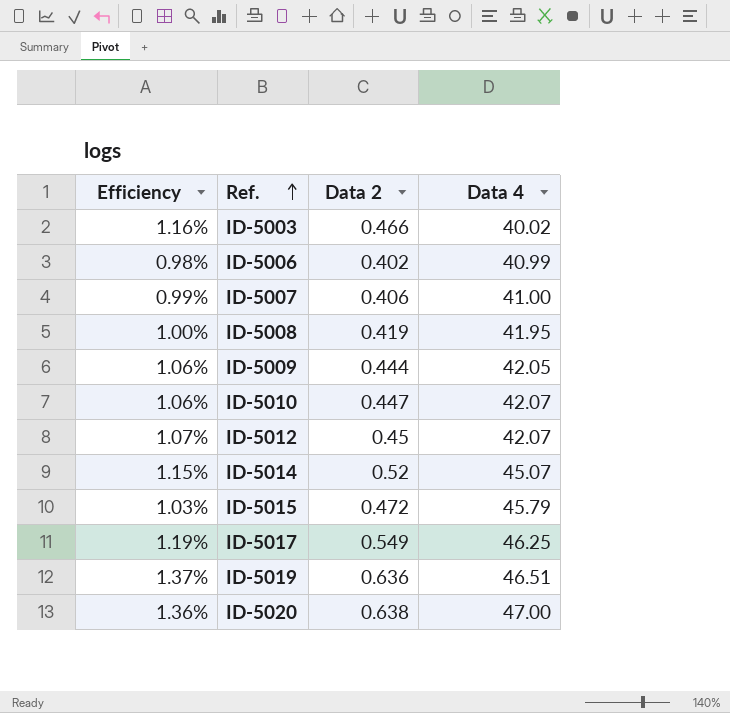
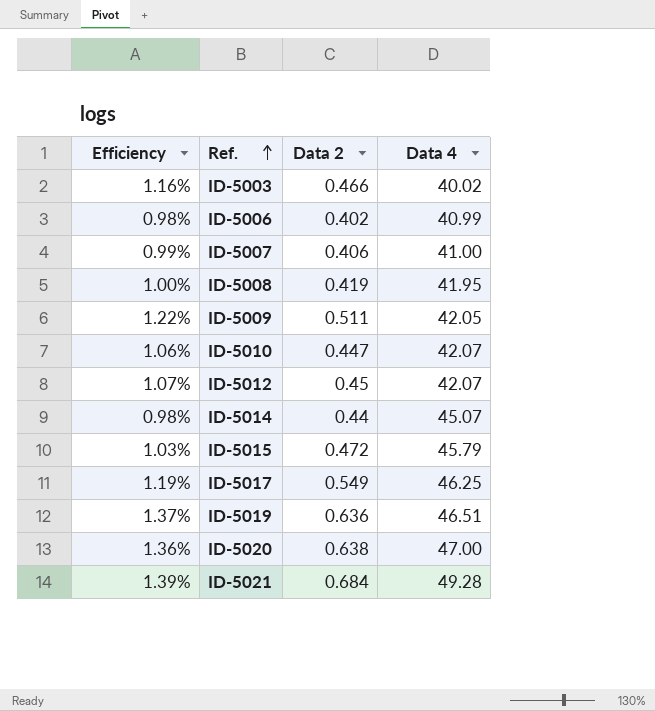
ID-5009 | Efficiency: 1.06% -> 1.22%
ID-5009 | Data 2: 0.444 -> 0.511
ID-5014 | Efficiency: 1.15% -> 0.98%
ID-5014 | Data 2: 0.52 -> 0.44
row ID-5021: none -> 1.39% | 0.684 | 49.28

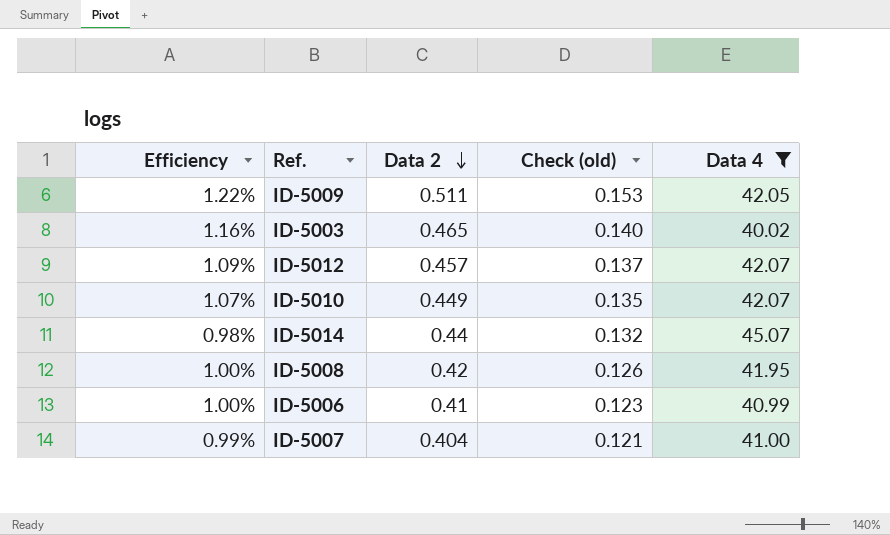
filter: none -> Data 4 <= 45.07
row order: Ref. ascending -> Data 2 descending
column Check (old) | formula: none -> [Data 2] * 0.3
ID-5003 | Data 2: 0.466 -> 0.465
ID-5012 | Efficiency: 1.07% -> 1.09%
ID-5012 | Data 2: 0.45 -> 0.457
ID-5010 | Efficiency: 1.06% -> 1.07%
ID-5010 | Data 2: 0.447 -> 0.449
ID-5008 | Data 2: 0.419 -> 0.42
ID-5006 | Efficiency: 0.98% -> 1.00%
ID-5006 | Data 2: 0.402 -> 0.41
ID-5007 | Data 2: 0.406 -> 0.404

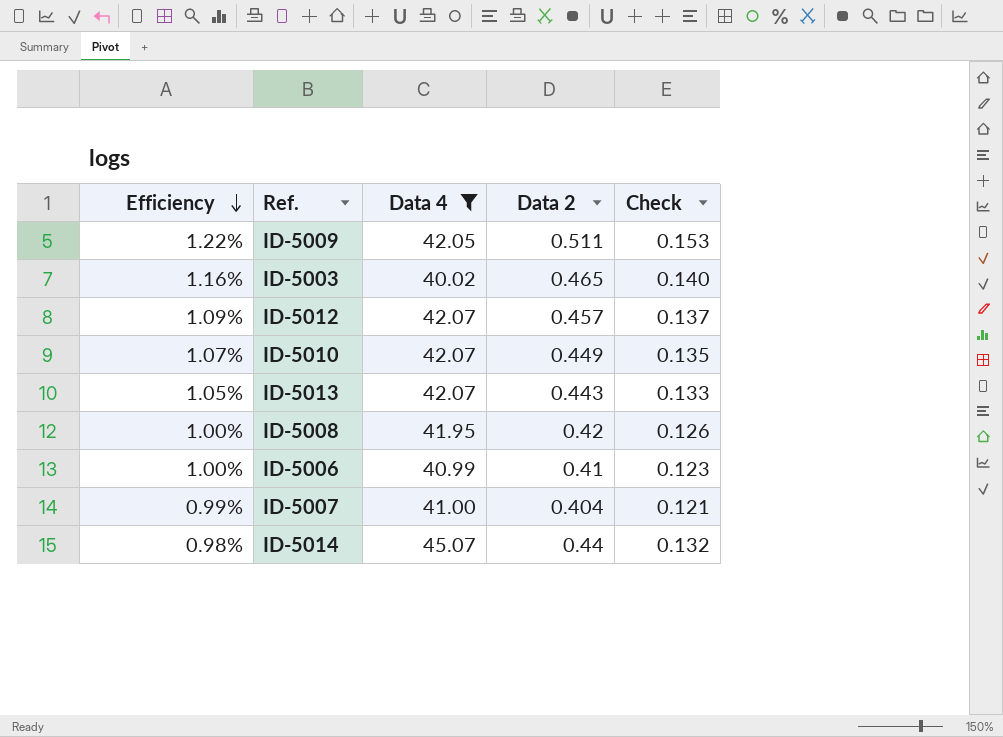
row order: Data 2 descending -> Efficiency descending
column Data 4 | position: 5 -> 3
column name: Check (old) -> Check
row ID-5013: none -> 1.05% | 42.07 | 0.443 | 0.133

